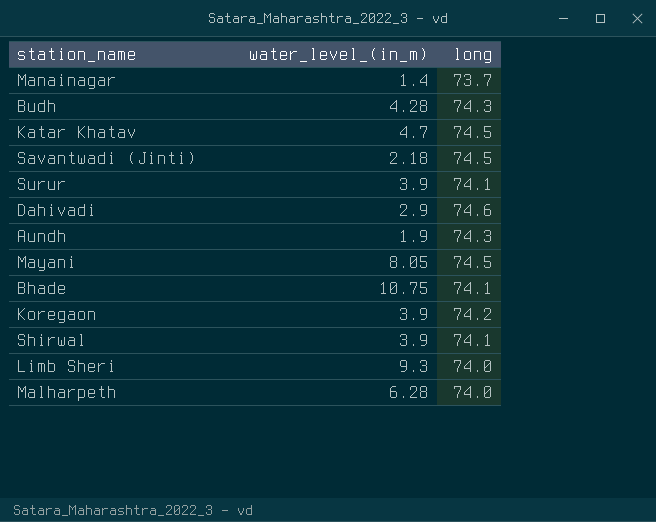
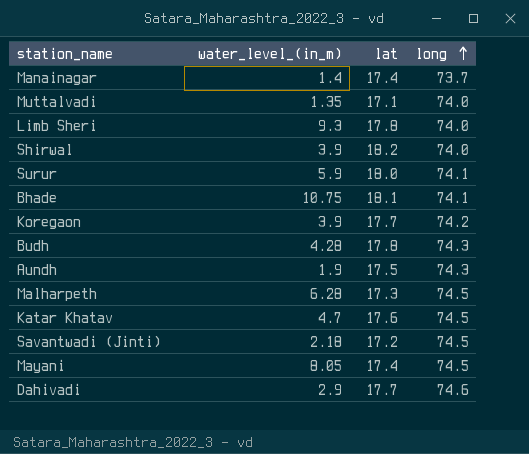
row order: none -> long ascending
column lat | position: none -> 3
row Muttalvadi: none -> 1.35 | 17.1 | 74.0
Shirwal | long: 74.1 -> 74.0
Surur | water_level_(in_m): 3.9 -> 5.9
Malharpeth | long: 74.0 -> 74.5

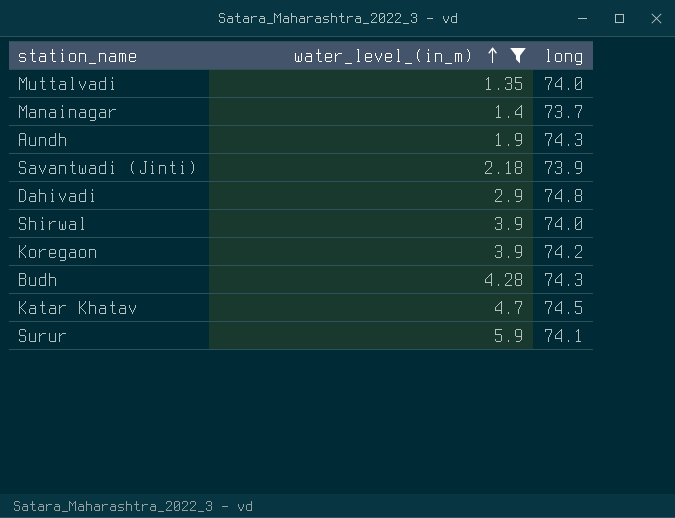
filter: none -> water_level_(in_m) <= 5.9
row order: long ascending -> water_level_(in_m) ascending
column lat | position: 3 -> none
Savantwadi (Jinti) | long: 74.5 -> 73.9
Dahivadi | long: 74.6 -> 74.8

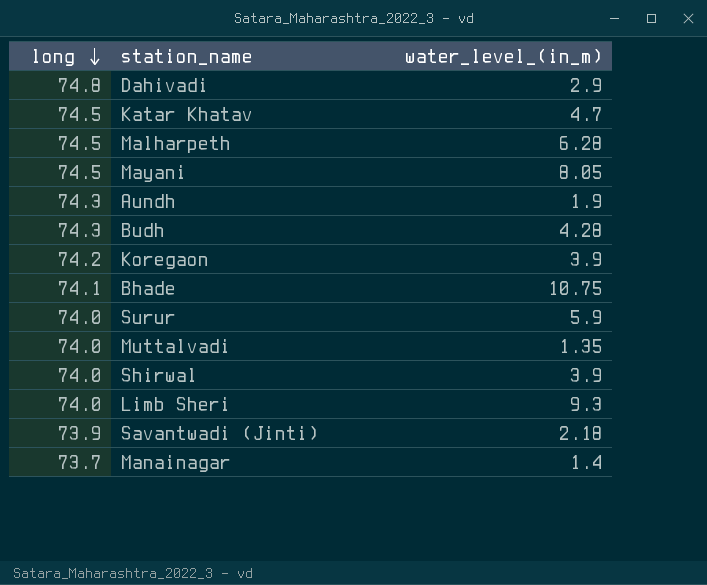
filter: water_level_(in_m) <= 5.9 -> none
row order: water_level_(in_m) ascending -> long descending
column long | position: 3 -> 1
Surur | long: 74.1 -> 74.0

